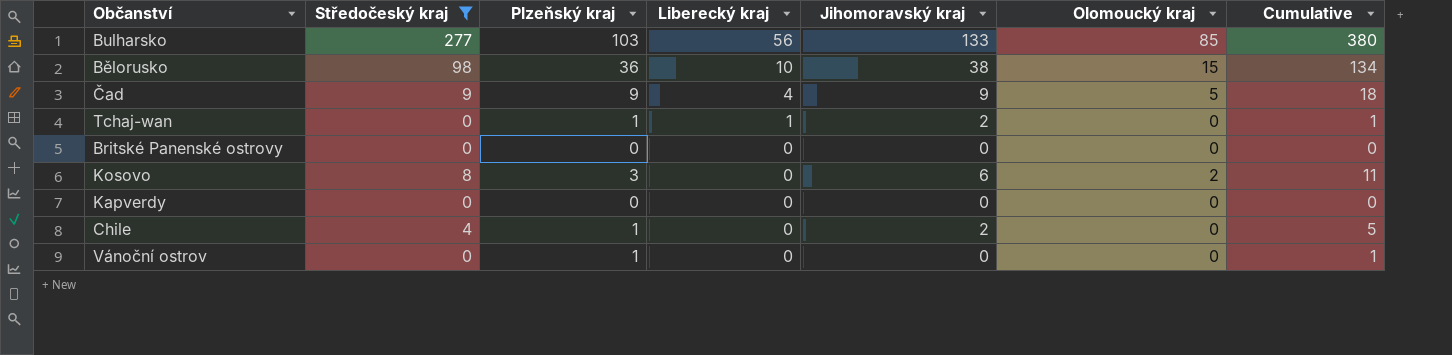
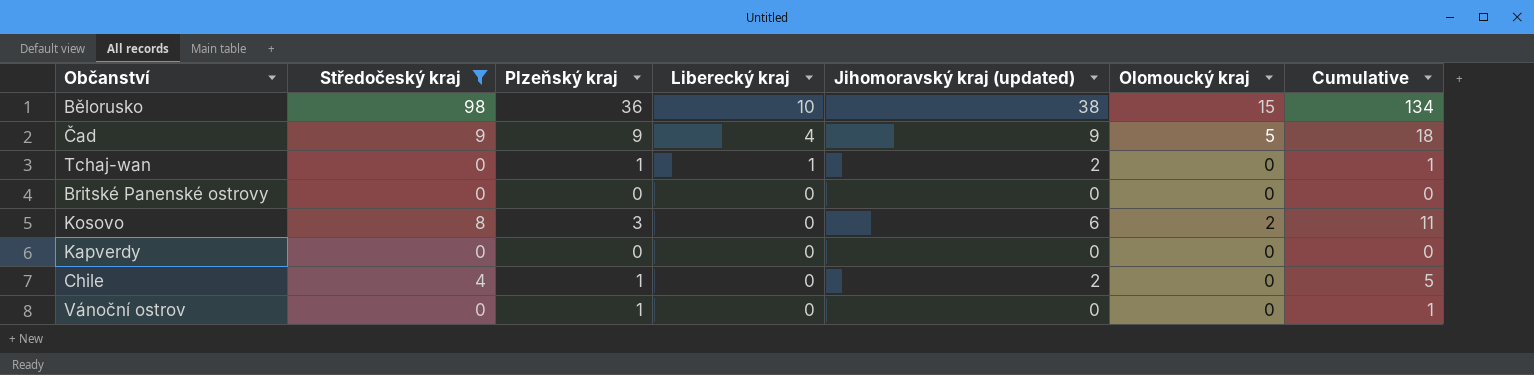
column name: Jihomoravský kraj -> Jihomoravský kraj (updated)
row Bulharsko: 277 | 103 | 56 | 133 | 85 | 380 -> none

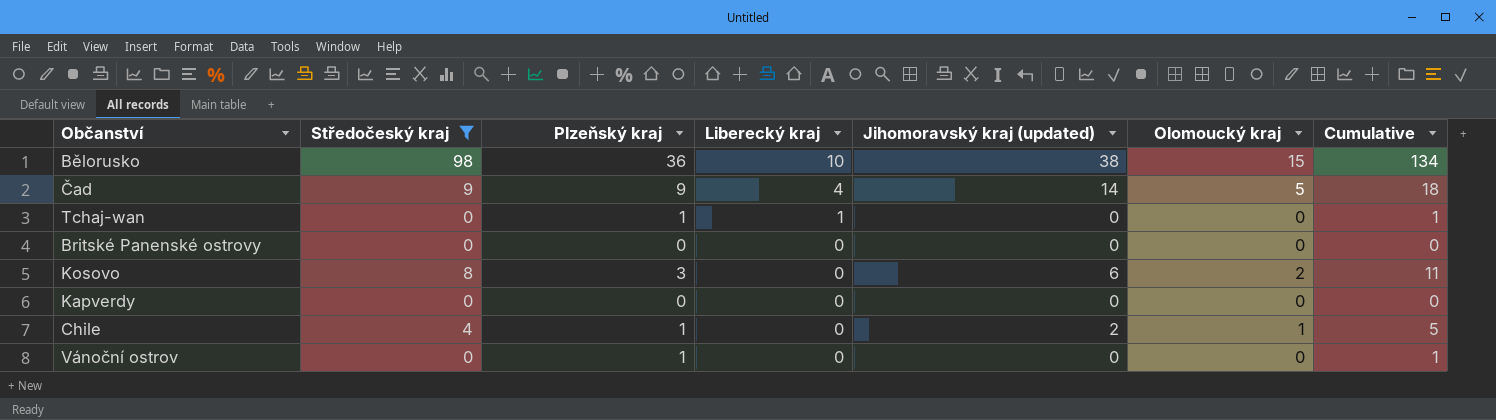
Čad | Jihomoravský kraj (updated): 9 -> 14
Tchaj-wan | Jihomoravský kraj (updated): 2 -> 0
Chile | Olomoucký kraj: 0 -> 1

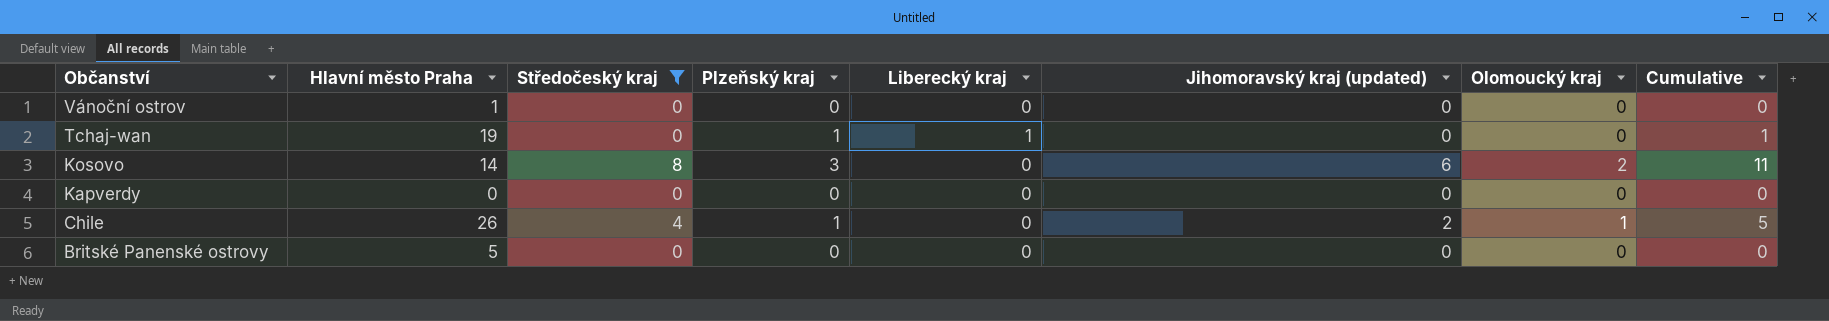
row order: Liberecký kraj descending -> Občanství descending
column Hlavní město Praha | position: none -> 2
row Bělorusko: 98 | 36 | 10 | 38 | 15 | 134 -> none
row Čad: 9 | 9 | 4 | 14 | 5 | 18 -> none
Vánoční ostrov | Plzeňský kraj: 1 -> 0
Vánoční ostrov | Cumulative: 1 -> 0

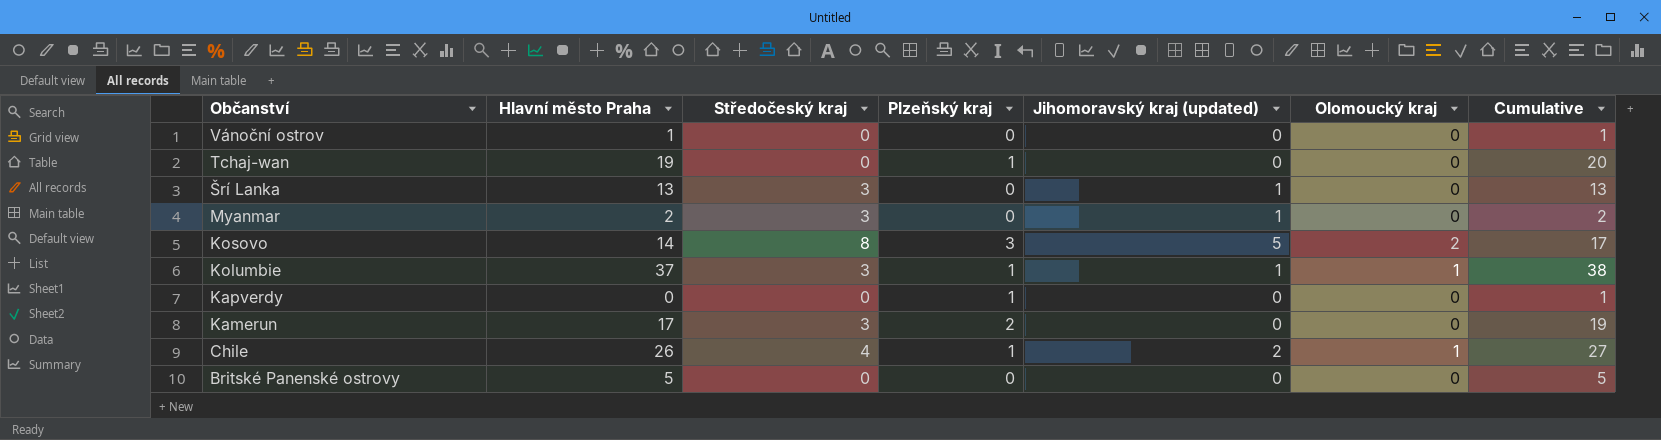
filter: Středočeský kraj != 3 -> none
column Liberecký kraj | position: 5 -> none
column Cumulative | formula: [Středočeský kraj] + [Plzeňský kraj] -> [Hlavní město Praha] + [Plzeňský kraj]
Kosovo | Jihomoravský kraj (updated): 6 -> 5
Kapverdy | Plzeňský kraj: 0 -> 1

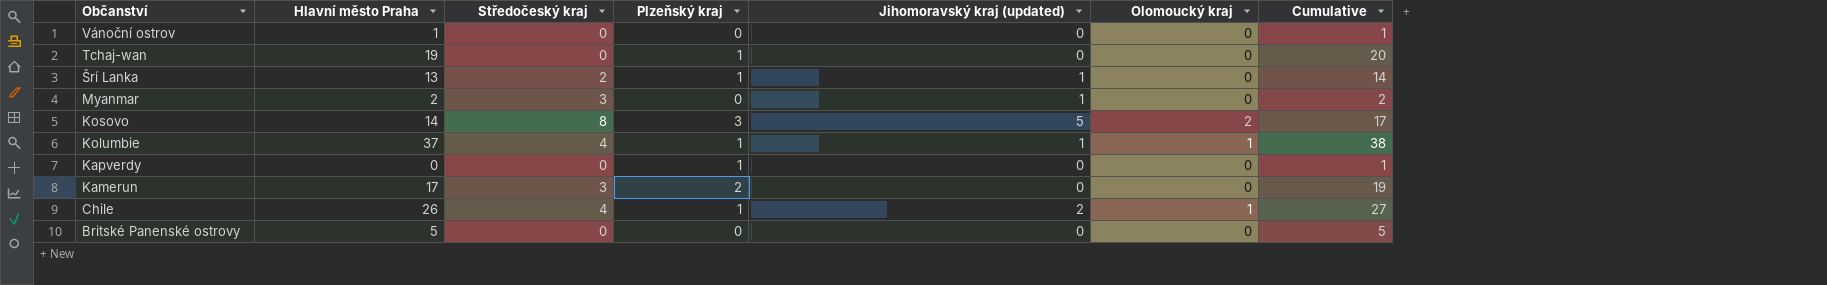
Šrí Lanka | Středočeský kraj: 3 -> 2
Šrí Lanka | Plzeňský kraj: 0 -> 1
Šrí Lanka | Cumulative: 13 -> 14
Kolumbie | Středočeský kraj: 3 -> 4

